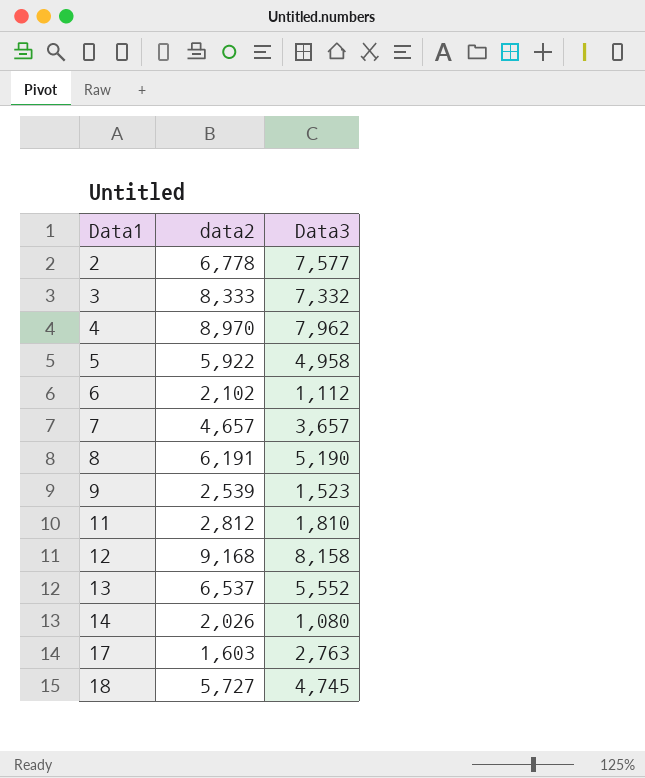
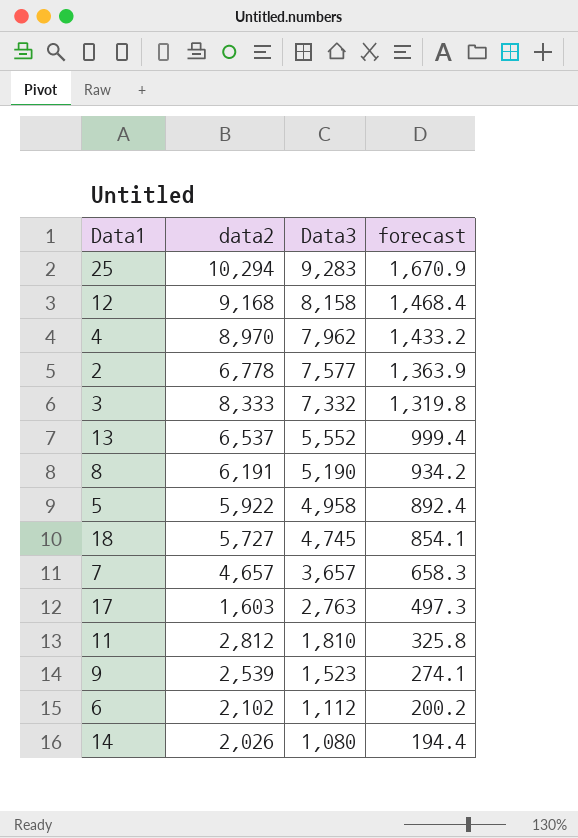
row order: Data1 ascending -> Data3 descending
column forecast | formula: none -> [Data3] * 0.18
row 25: none -> 10,294 | 9,283 | 1,670.9

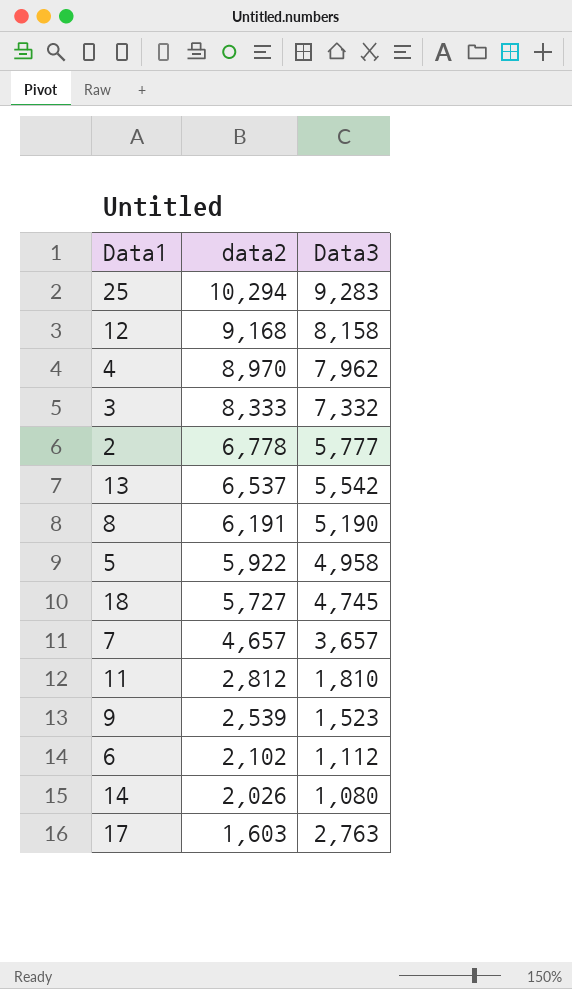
row order: Data3 descending -> data2 descending
column forecast | formula: [Data3] * 0.18 -> none
2 | Data3: 7,577 -> 5,777
13 | Data3: 5,552 -> 5,542

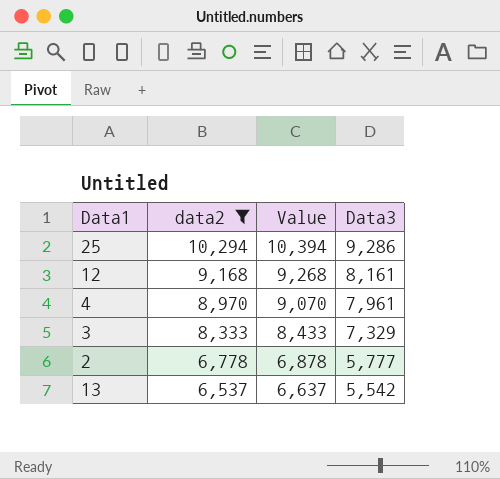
filter: none -> data2 >= 6,537
column Value | formula: none -> [data2] + 100
25 | Data3: 9,283 -> 9,286
12 | Data3: 8,158 -> 8,161
4 | Data3: 7,962 -> 7,961
3 | Data3: 7,332 -> 7,329

